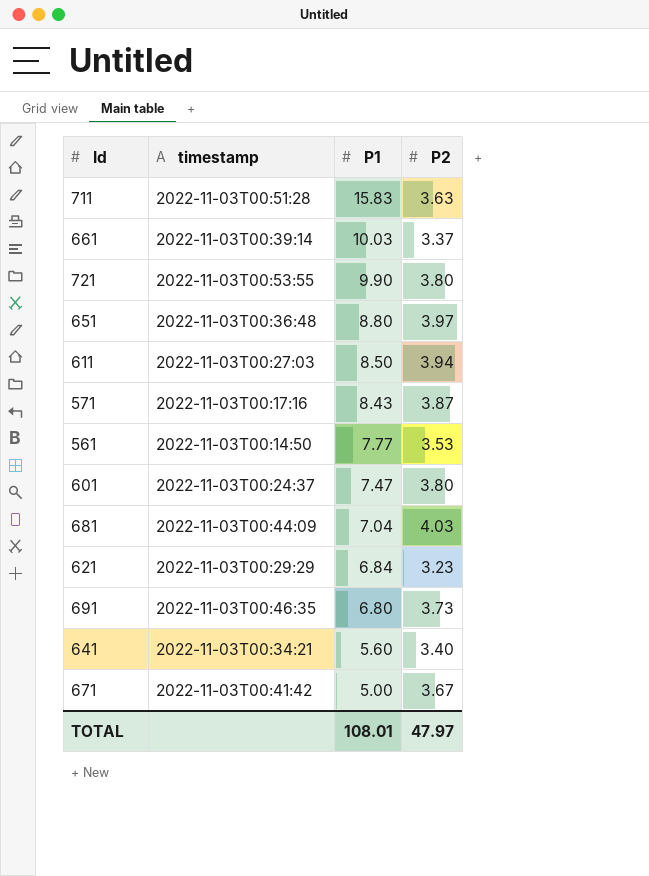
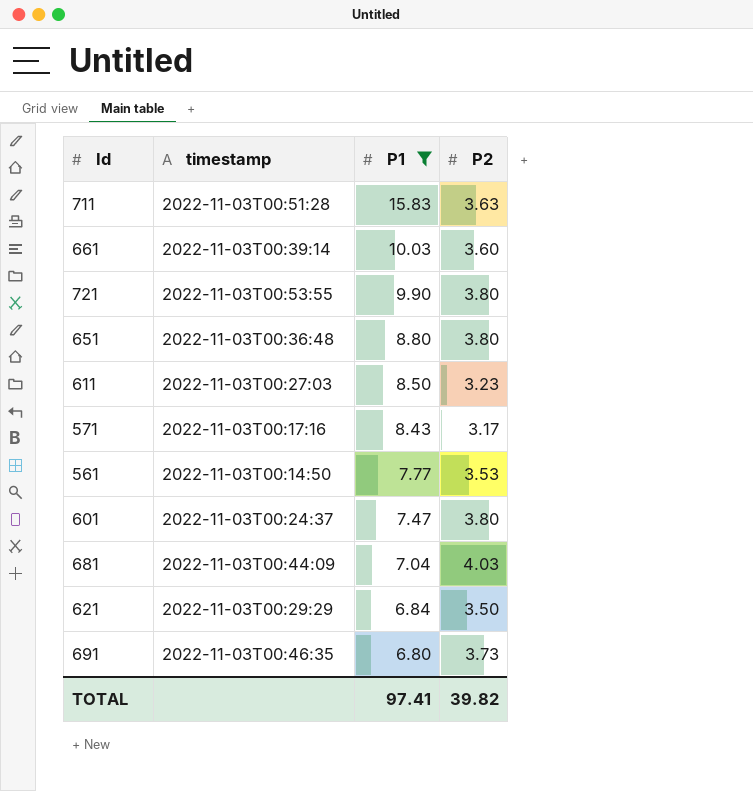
filter: none -> P1 >= 6.80
661 | P2: 3.37 -> 3.60
651 | P2: 3.97 -> 3.80
611 | P2: 3.94 -> 3.23
571 | P2: 3.87 -> 3.17
621 | P2: 3.23 -> 3.50
TOTAL | P1: 108.01 -> 97.41
TOTAL | P2: 47.97 -> 39.82

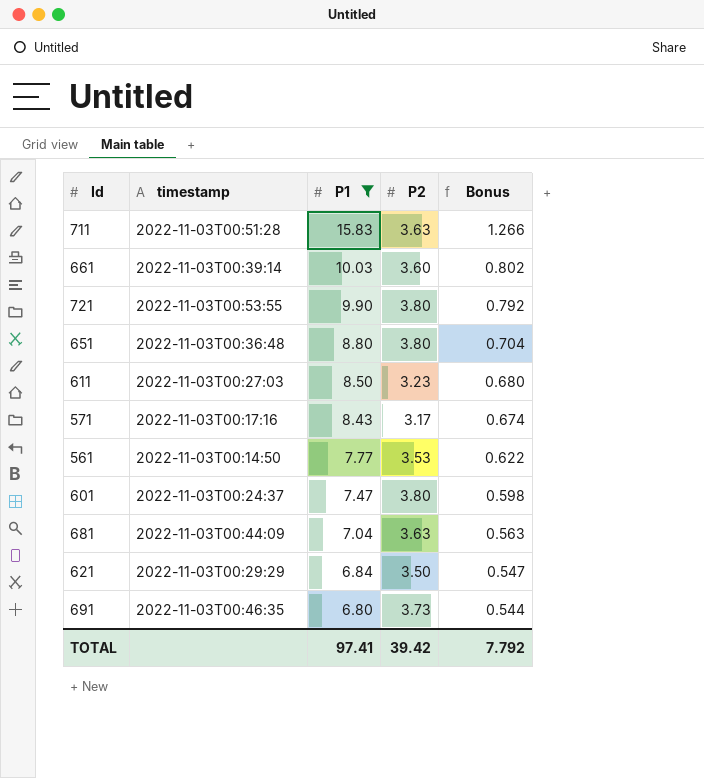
column Bonus | formula: none -> [P1] * 0.08
681 | P2: 4.03 -> 3.63
TOTAL | P2: 39.82 -> 39.42

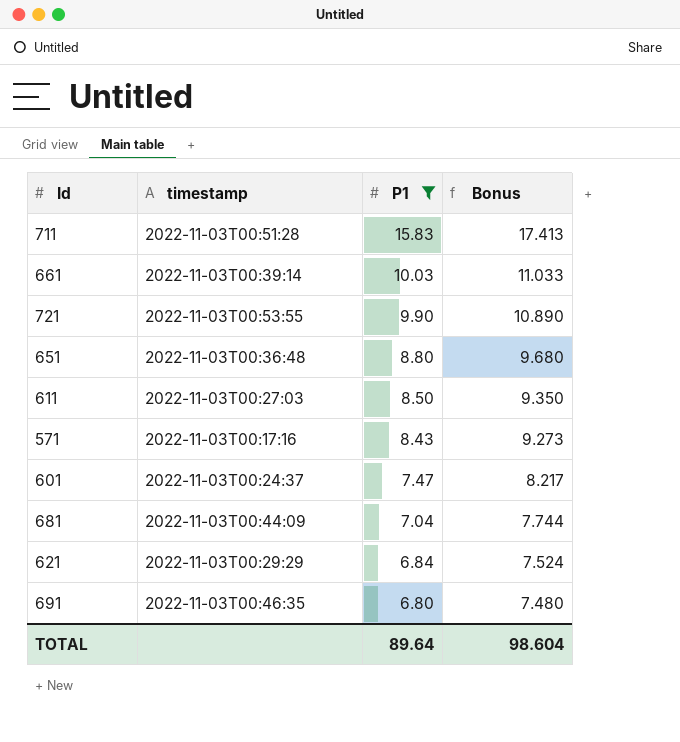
column P2 | position: 4 -> none
column Bonus | formula: [P1] * 0.08 -> [P1] * 1.1
row 561: 2022-11-03T00:14:50 | 7.77 | 3.53 | 0.622 -> none
TOTAL | P1: 97.41 -> 89.64
TOTAL | Bonus: 7.792 -> 98.604

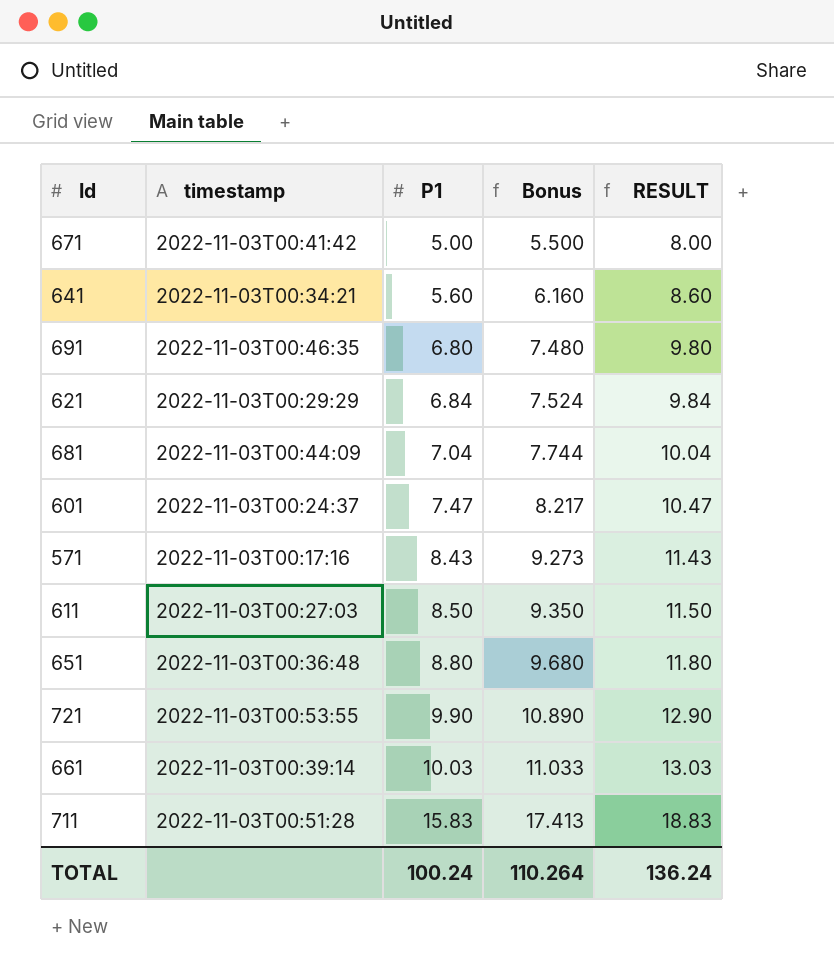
filter: P1 >= 6.80 -> none
row order: P1 descending -> P1 ascending
column RESULT | formula: none -> [P1] + 3
TOTAL | P1: 89.64 -> 100.24
TOTAL | Bonus: 98.604 -> 110.264

